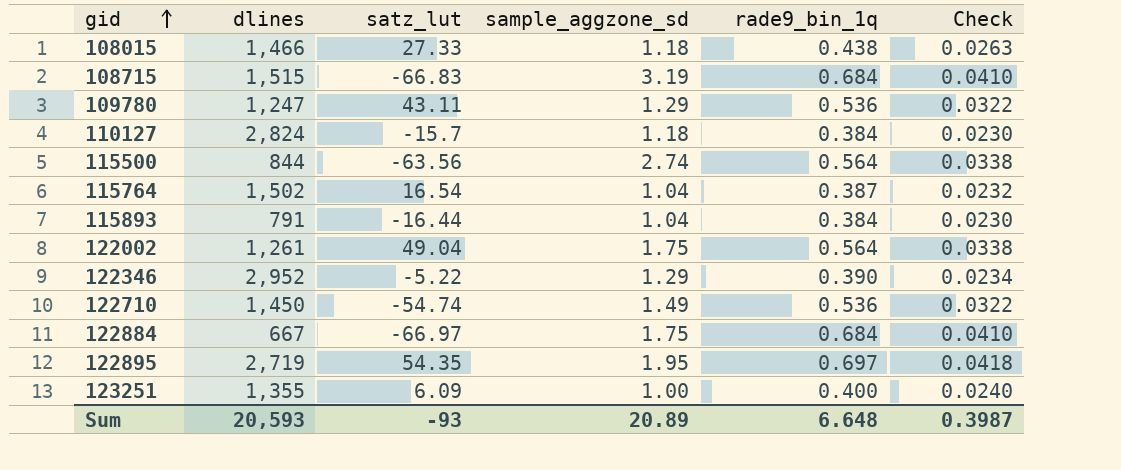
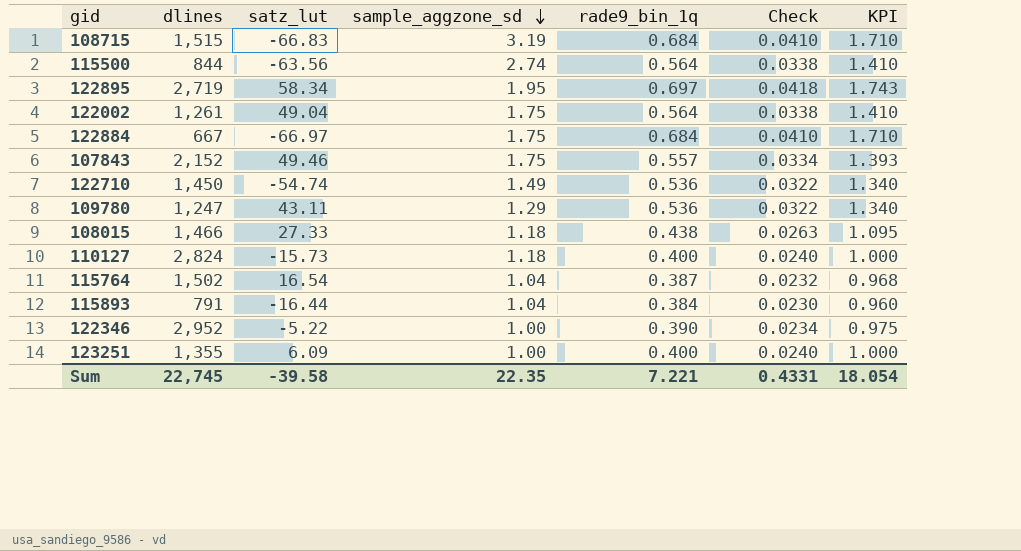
row order: gid ascending -> sample_aggzone_sd descending
column KPI | formula: none -> [rade9_bin_1q] * 2.5
122895 | satz_lut: 54.35 -> 58.34
row 107843: none -> 2,152 | 49.46 | 1.75 | 0.557 | 0.0334 | 1.393
110127 | satz_lut: -15.7 -> -15.73
110127 | rade9_bin_1q: 0.384 -> 0.400
110127 | Check: 0.0230 -> 0.0240
122346 | sample_aggzone_sd: 1.29 -> 1.00
Sum | dlines: 20,593 -> 22,745
Sum | satz_lut: -93 -> -39.58
Sum | sample_aggzone_sd: 20.89 -> 22.35
Sum | rade9_bin_1q: 6.648 -> 7.221
Sum | Check: 0.3987 -> 0.4331

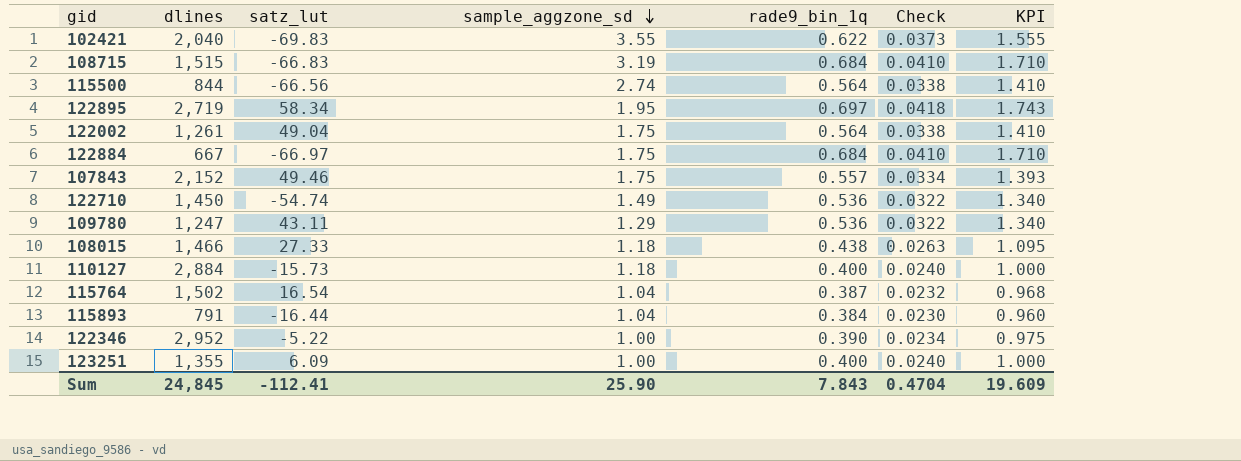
row 102421: none -> 2,040 | -69.83 | 3.55 | 0.622 | 0.0373 | 1.555
115500 | satz_lut: -63.56 -> -66.56
110127 | dlines: 2,824 -> 2,884
Sum | dlines: 22,745 -> 24,845
Sum | satz_lut: -39.58 -> -112.41
Sum | sample_aggzone_sd: 22.35 -> 25.90
Sum | rade9_bin_1q: 7.221 -> 7.843
Sum | Check: 0.4331 -> 0.4704
Sum | KPI: 18.054 -> 19.609

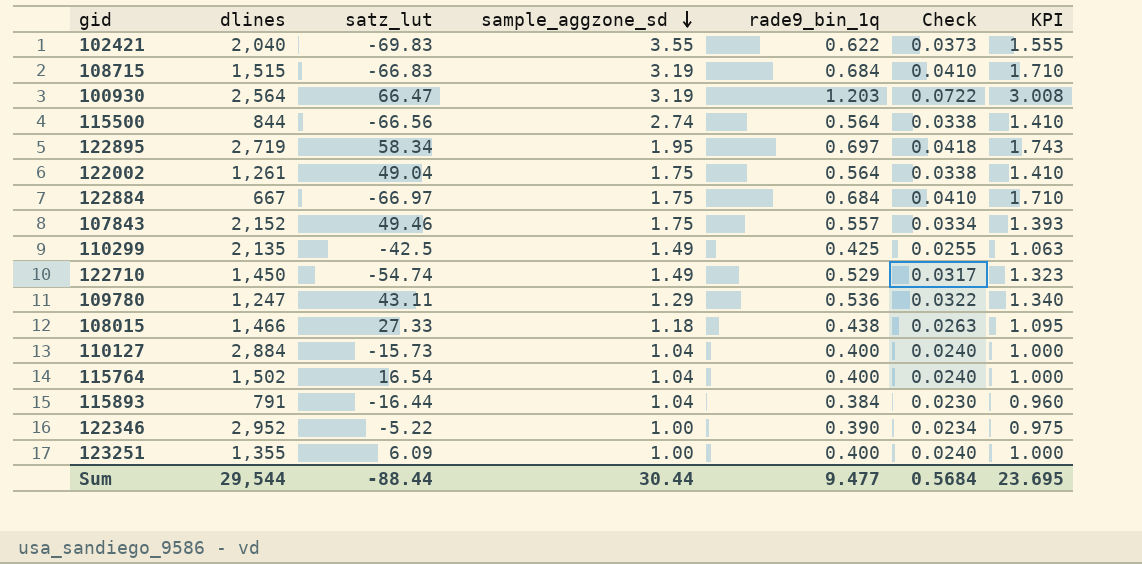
row 100930: none -> 2,564 | 66.47 | 3.19 | 1.203 | 0.0722 | 3.008
row 110299: none -> 2,135 | -42.5 | 1.49 | 0.425 | 0.0255 | 1.063
122710 | rade9_bin_1q: 0.536 -> 0.529
122710 | Check: 0.0322 -> 0.0317
122710 | KPI: 1.340 -> 1.323
110127 | sample_aggzone_sd: 1.18 -> 1.04
115764 | rade9_bin_1q: 0.387 -> 0.400
115764 | Check: 0.0232 -> 0.0240
115764 | KPI: 0.968 -> 1.000
Sum | dlines: 24,845 -> 29,544
Sum | satz_lut: -112.41 -> -88.44
Sum | sample_aggzone_sd: 25.90 -> 30.44
Sum | rade9_bin_1q: 7.843 -> 9.477
Sum | Check: 0.4704 -> 0.5684
Sum | KPI: 19.609 -> 23.695

